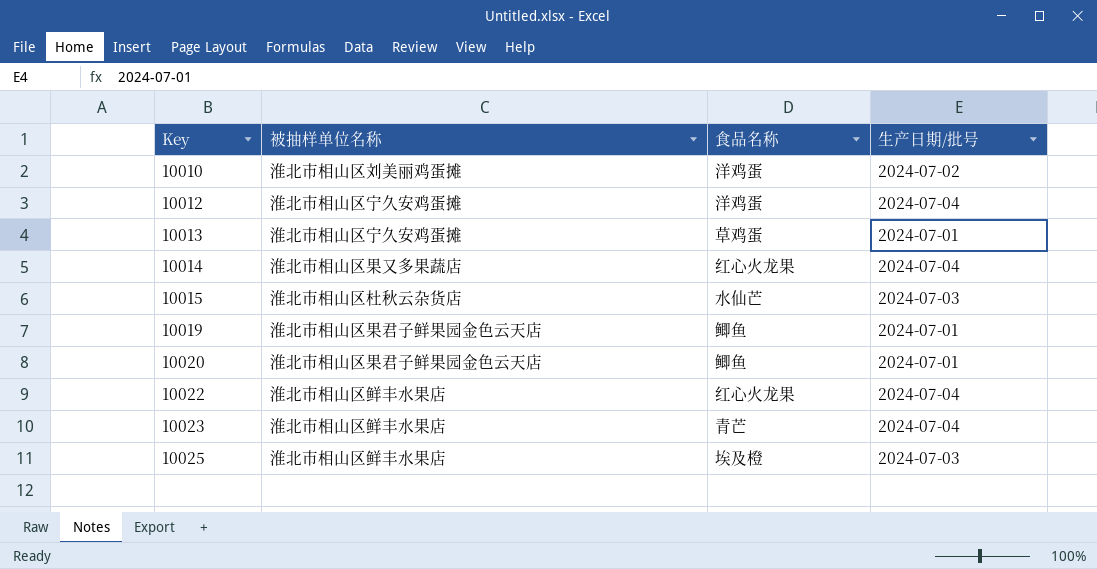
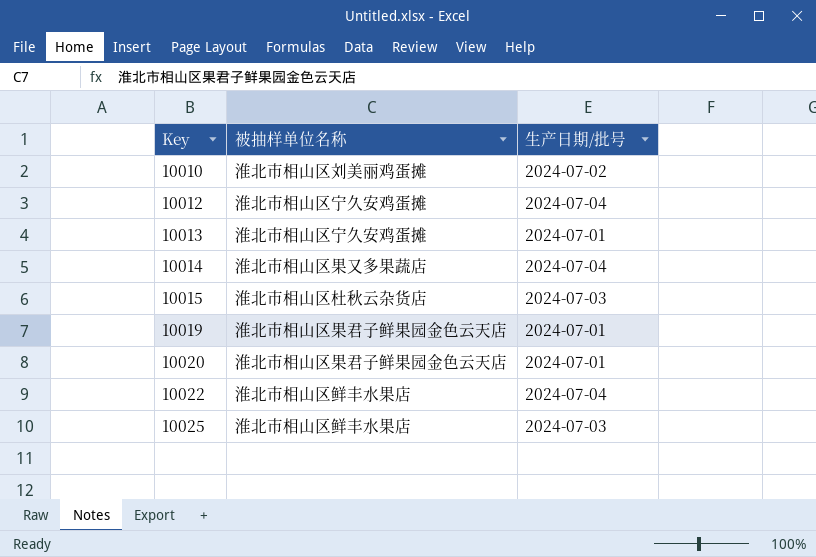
column 食品名称 | position: 3 -> none
row 10023: 淮北市相山区鲜丰水果店 | 青芒 | 2024-07-04 -> none

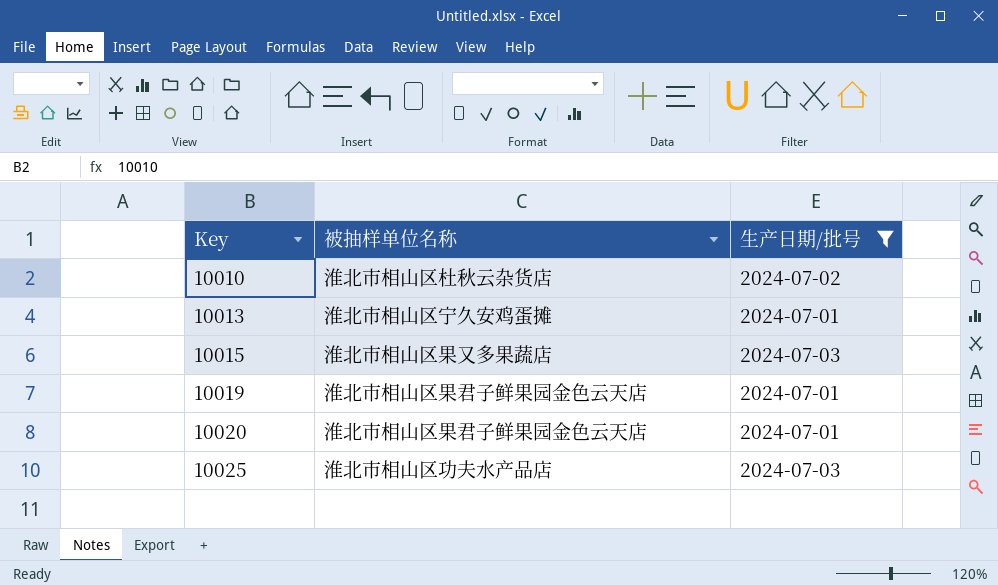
filter: none -> 生产日期/批号 != 2024-07-04
10010 | 被抽样单位名称: 淮北市相山区刘美丽鸡蛋摊 -> 淮北市相山区杜秋云杂货店
10015 | 被抽样单位名称: 淮北市相山区杜秋云杂货店 -> 淮北市相山区果又多果蔬店
10025 | 被抽样单位名称: 淮北市相山区鲜丰水果店 -> 淮北市相山区功夫水产品店

